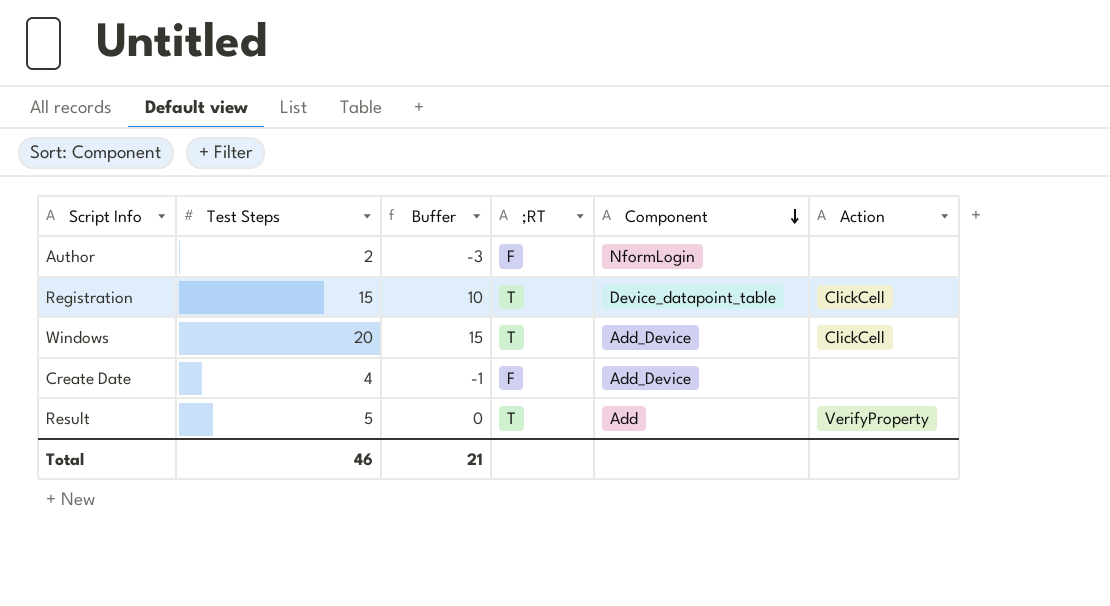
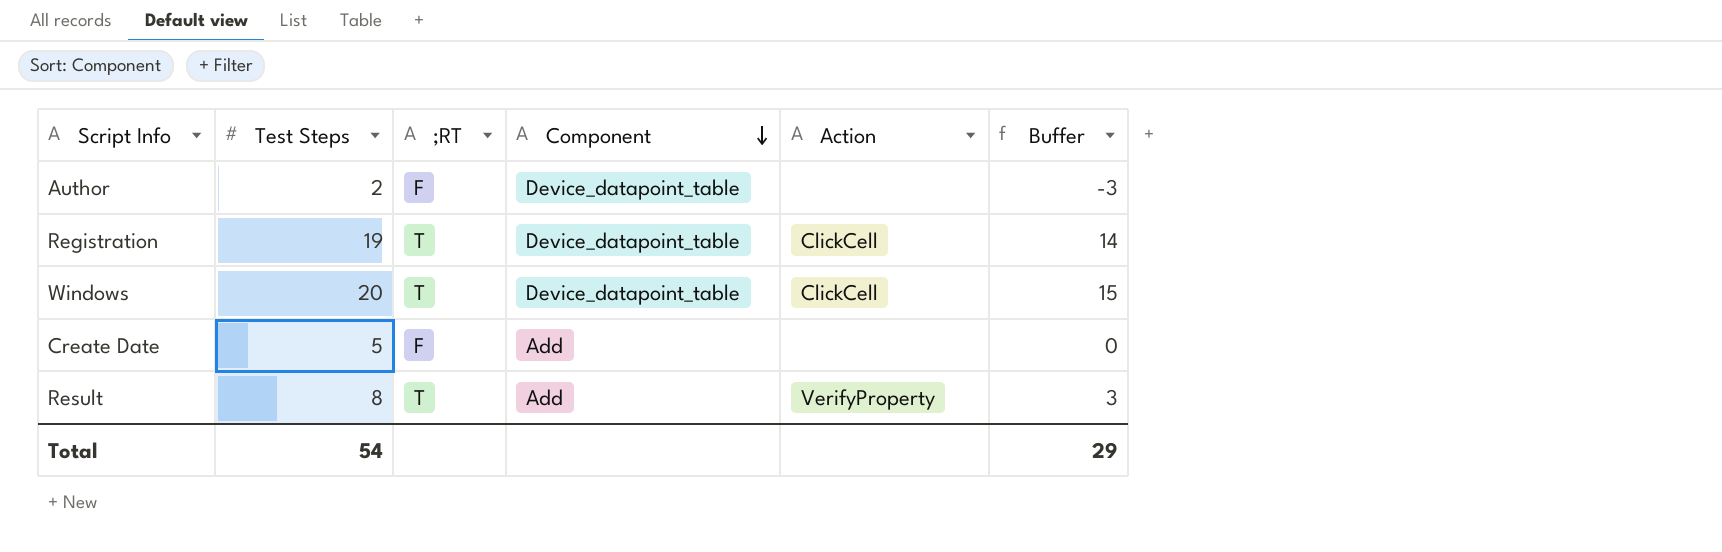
column Buffer | position: 3 -> 6
Author | Component: NformLogin -> Device_datapoint_table
Registration | Test Steps: 15 -> 19
Registration | Buffer: 10 -> 14
Windows | Component: Add_Device -> Device_datapoint_table
Create Date | Test Steps: 4 -> 5
Create Date | Component: Add_Device -> Add
Create Date | Buffer: -1 -> 0
Result | Test Steps: 5 -> 8
Result | Buffer: 0 -> 3
Total | Test Steps: 46 -> 54
Total | Buffer: 21 -> 29

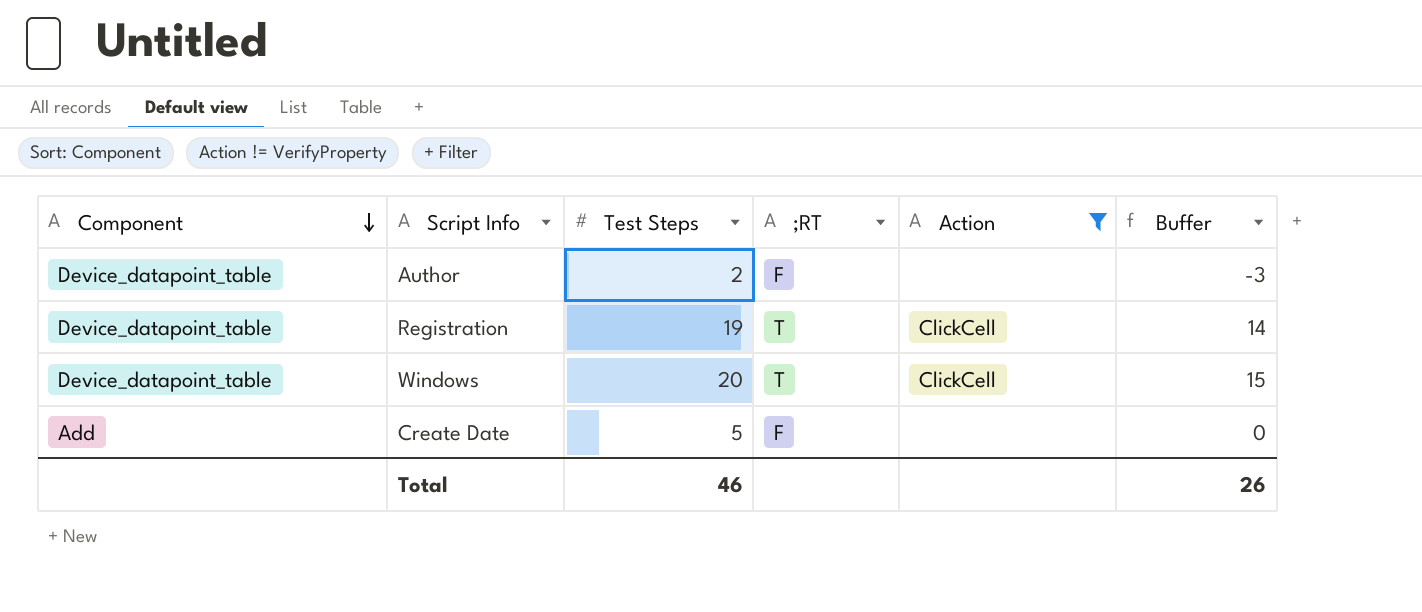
filter: none -> Action != VerifyProperty
column Component | position: 4 -> 1
Total | Test Steps: 54 -> 46
Total | Buffer: 29 -> 26

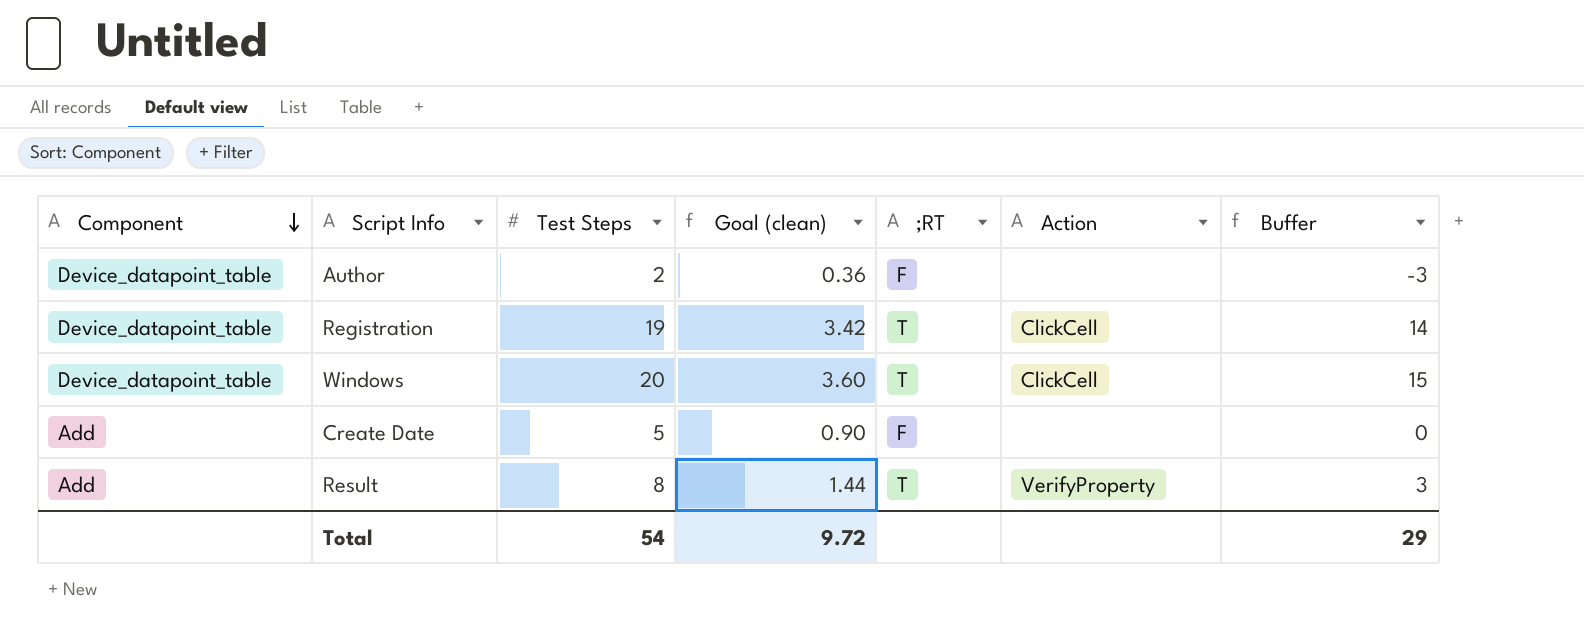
filter: Action != VerifyProperty -> none
column Goal (clean) | formula: none -> [Test Steps] * 0.18
Total | Test Steps: 46 -> 54
Total | Buffer: 26 -> 29

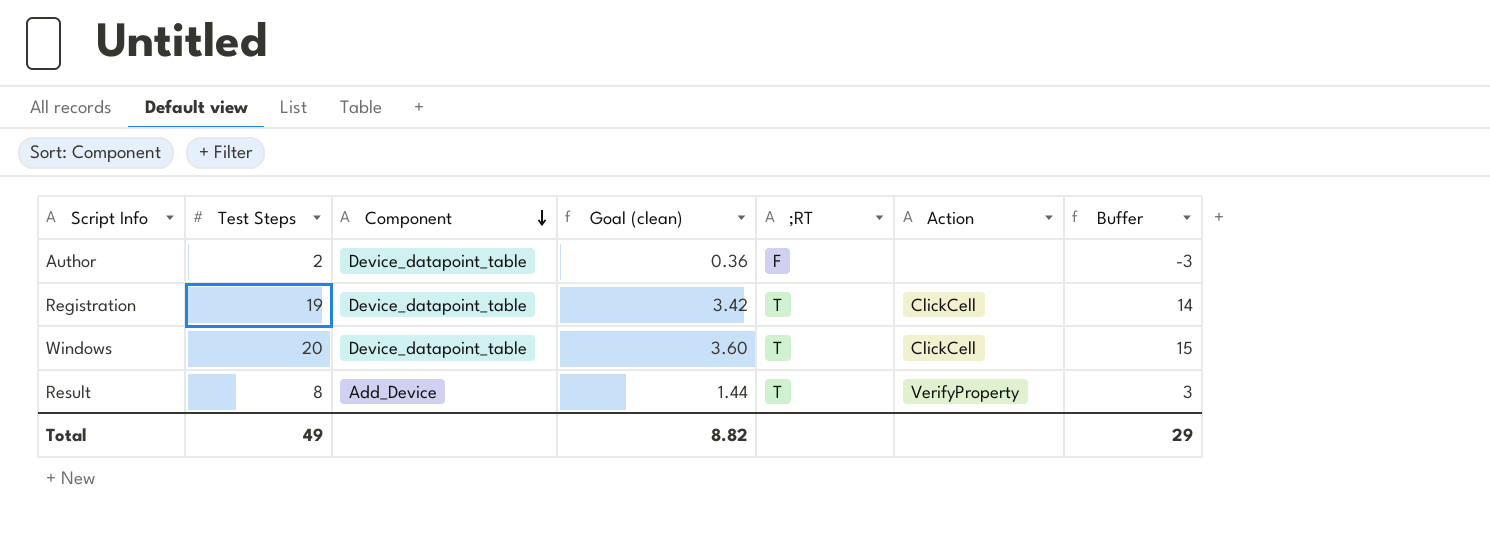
column Component | position: 1 -> 3
row Create Date: Add | 5 | 0.90 | F | none | 0 -> none
Result | Component: Add -> Add_Device
Total | Test Steps: 54 -> 49
Total | Goal (clean): 9.72 -> 8.82

